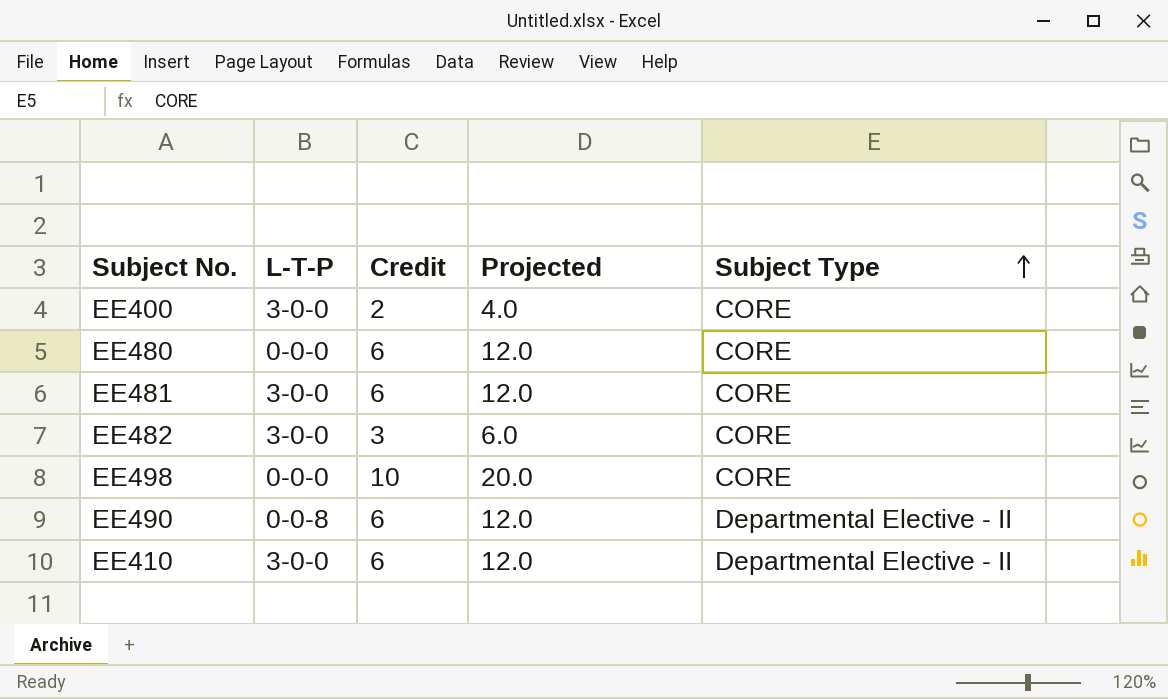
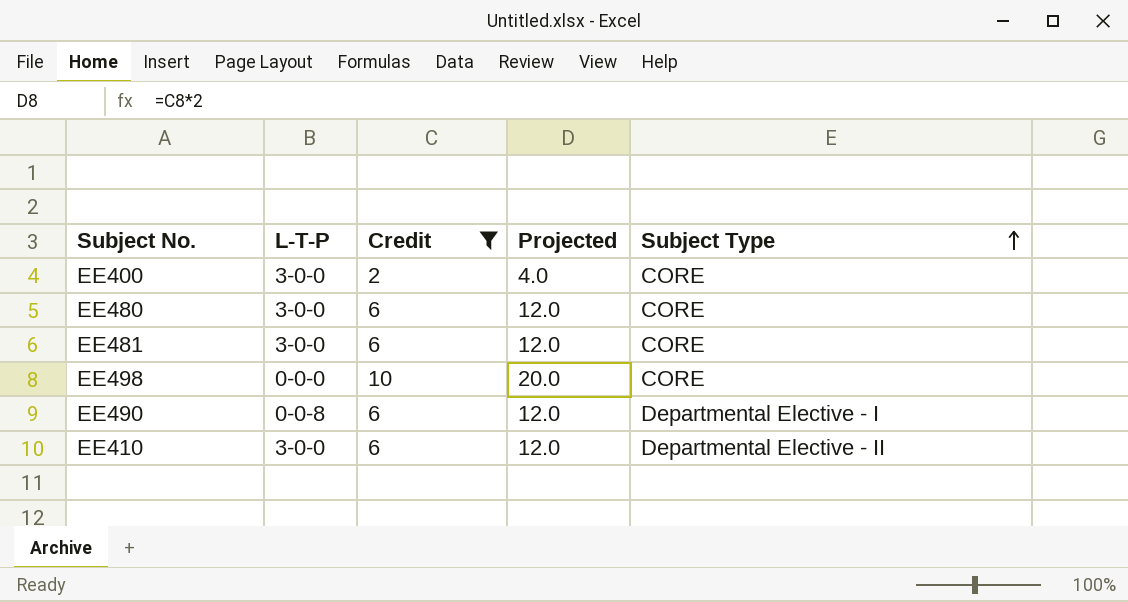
filter: none -> Credit != 3
EE480 | L-T-P: 0-0-0 -> 3-0-0
EE490 | Subject Type: Departmental Elective - II -> Departmental Elective - I

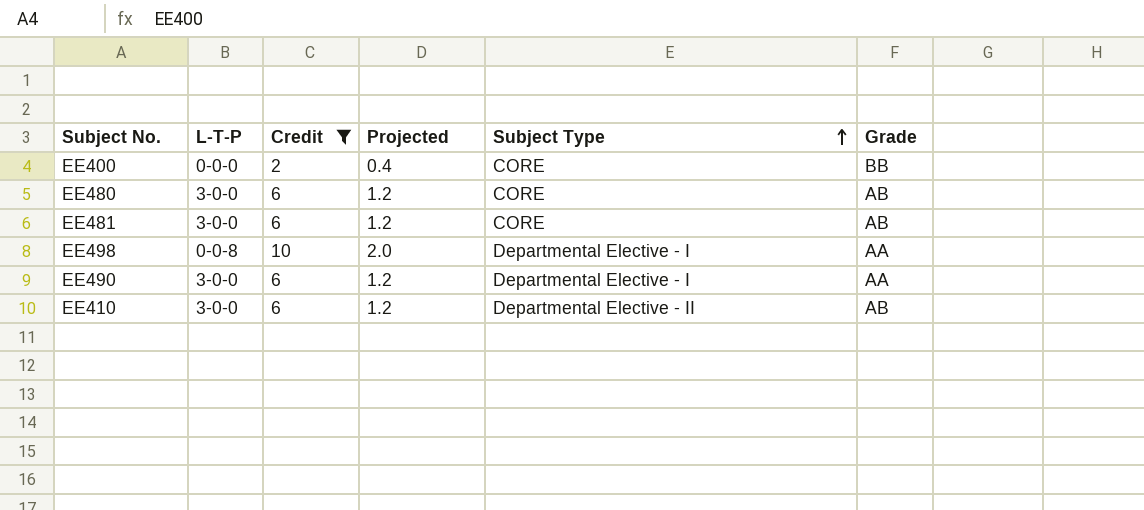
column Projected | formula: [Credit] * 2 -> [Credit] * 0.2
column Grade | position: none -> 6
EE400 | L-T-P: 3-0-0 -> 0-0-0
EE498 | L-T-P: 0-0-0 -> 0-0-8
EE498 | Subject Type: CORE -> Departmental Elective - I
EE490 | L-T-P: 0-0-8 -> 3-0-0

